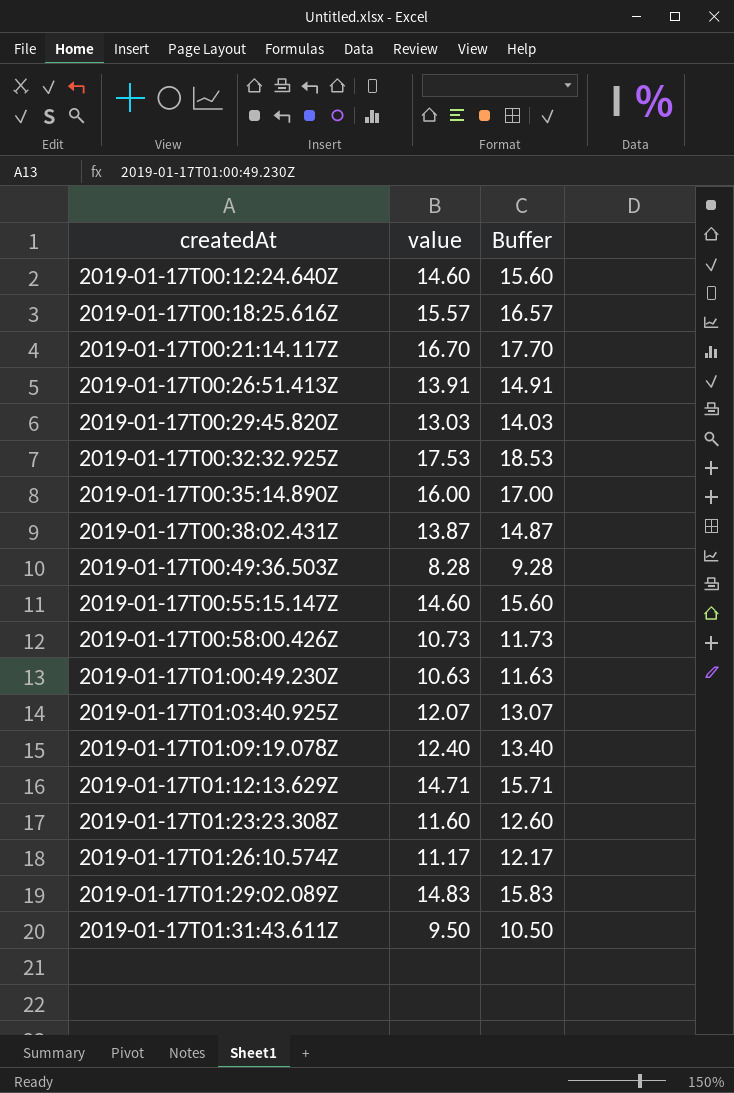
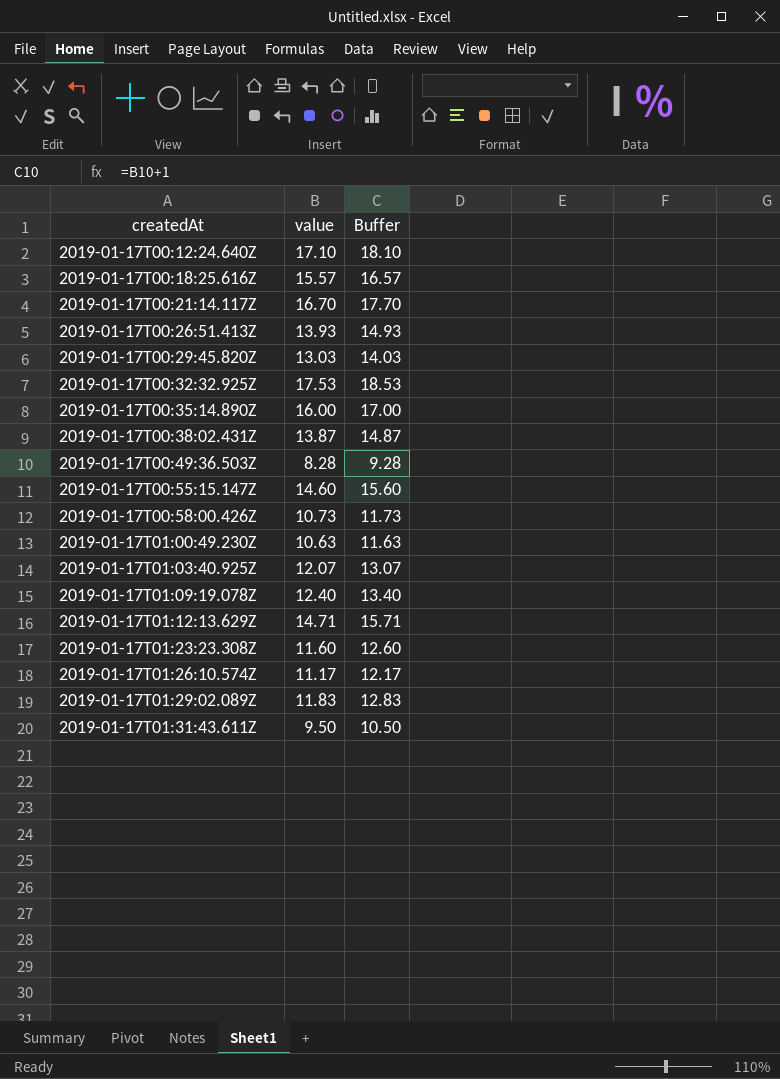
2019-01-17T00:12:24.640Z | value: 14.60 -> 17.10
2019-01-17T00:12:24.640Z | Buffer: 15.60 -> 18.10
2019-01-17T00:26:51.413Z | value: 13.91 -> 13.93
2019-01-17T00:26:51.413Z | Buffer: 14.91 -> 14.93
2019-01-17T01:29:02.089Z | value: 14.83 -> 11.83
2019-01-17T01:29:02.089Z | Buffer: 15.83 -> 12.83

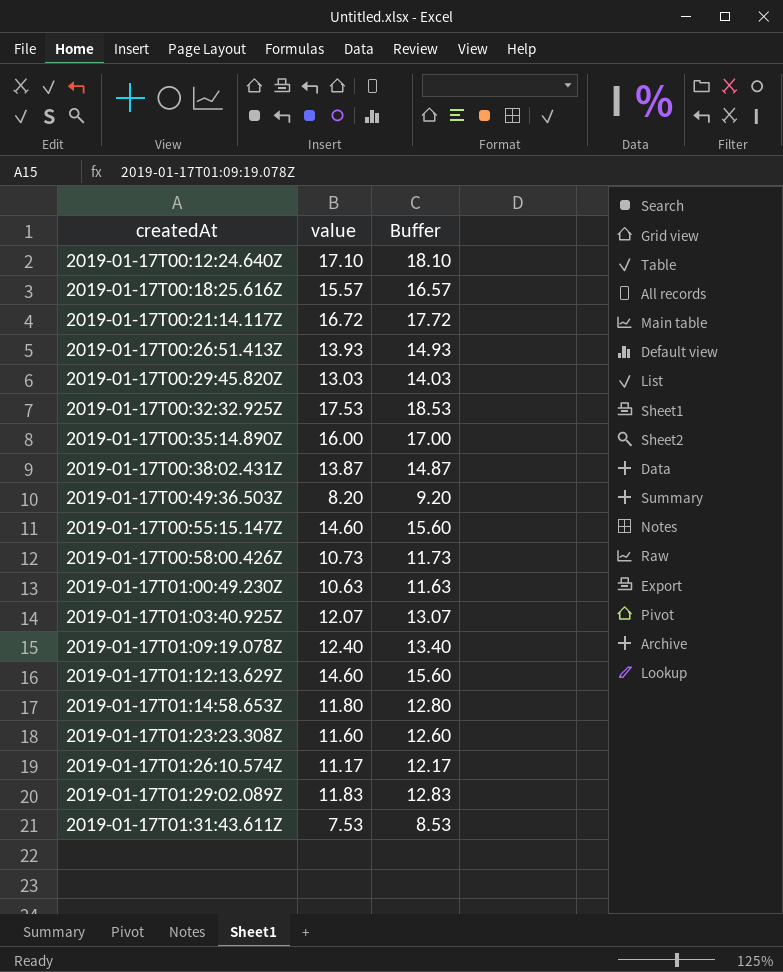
2019-01-17T00:21:14.117Z | value: 16.70 -> 16.72
2019-01-17T00:21:14.117Z | Buffer: 17.70 -> 17.72
2019-01-17T00:49:36.503Z | value: 8.28 -> 8.20
2019-01-17T00:49:36.503Z | Buffer: 9.28 -> 9.20
2019-01-17T01:12:13.629Z | value: 14.71 -> 14.60
2019-01-17T01:12:13.629Z | Buffer: 15.71 -> 15.60
row 2019-01-17T01:14:58.653Z: none -> 11.80 | 12.80
2019-01-17T01:31:43.611Z | value: 9.50 -> 7.53
2019-01-17T01:31:43.611Z | Buffer: 10.50 -> 8.53

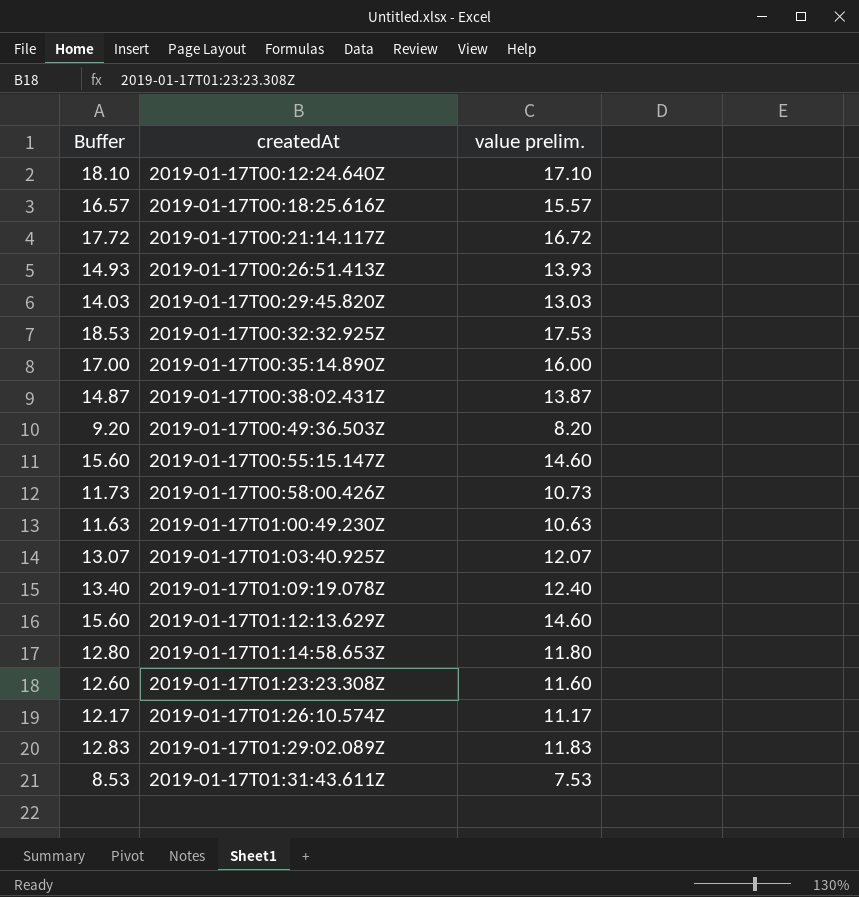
column Buffer | position: 3 -> 1
column name: value -> value prelim.

